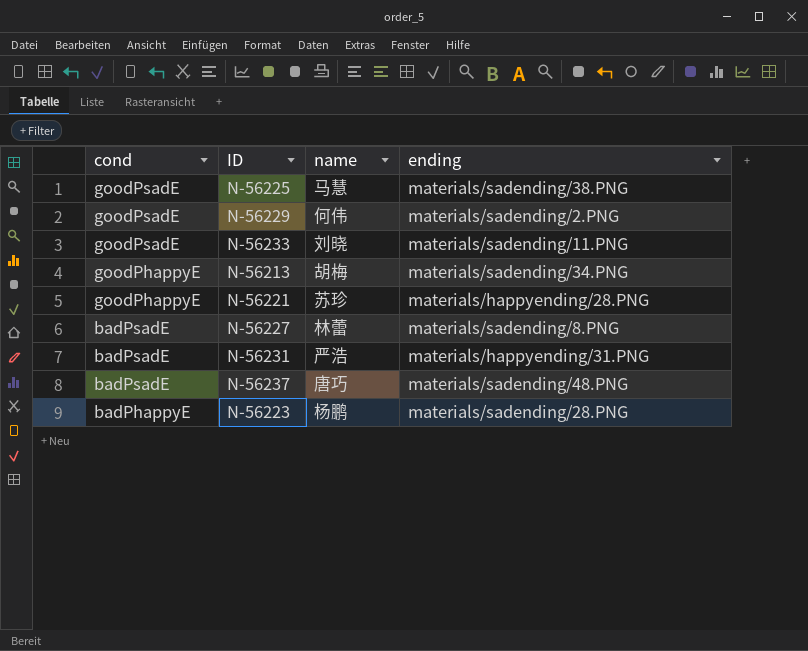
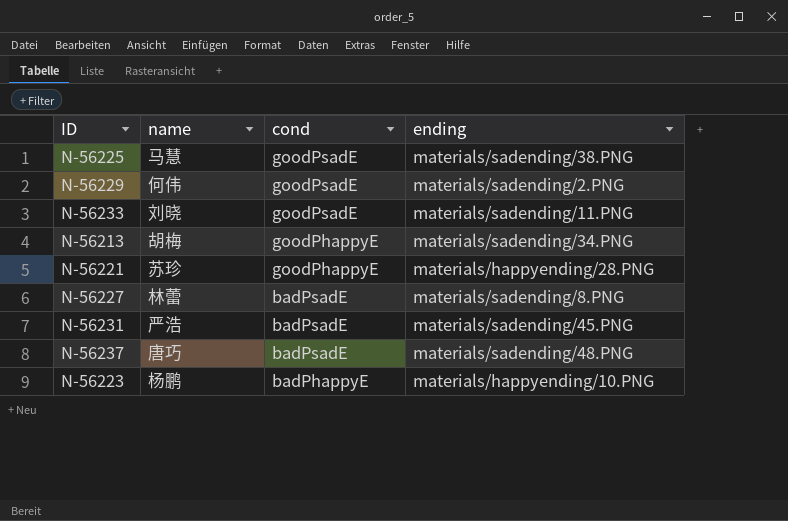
column cond | position: 1 -> 3
N-56231 | ending: materials/happyending/31.PNG -> materials/sadending/45.PNG
N-56223 | ending: materials/sadending/28.PNG -> materials/happyending/10.PNG

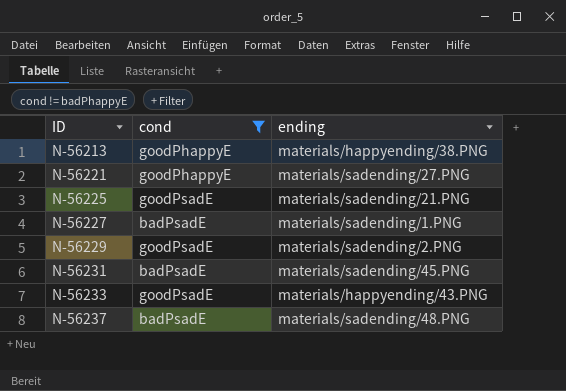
filter: none -> cond != badPhappyE
row order: cond descending -> ID ascending
column name | position: 2 -> none
N-56213 | ending: materials/sadending/34.PNG -> materials/happyending/38.PNG
N-56221 | ending: materials/happyending/28.PNG -> materials/sadending/27.PNG
N-56225 | ending: materials/sadending/38.PNG -> materials/sadending/21.PNG
N-56227 | ending: materials/sadending/8.PNG -> materials/sadending/1.PNG
N-56233 | ending: materials/sadending/11.PNG -> materials/happyending/43.PNG

